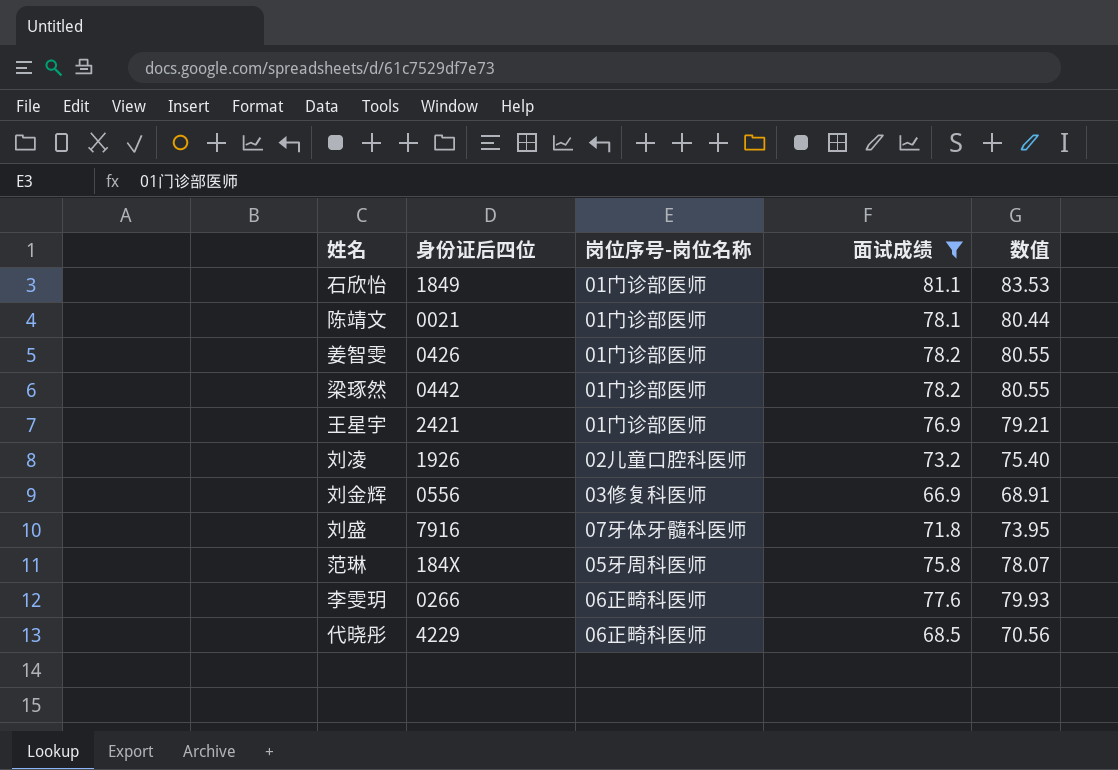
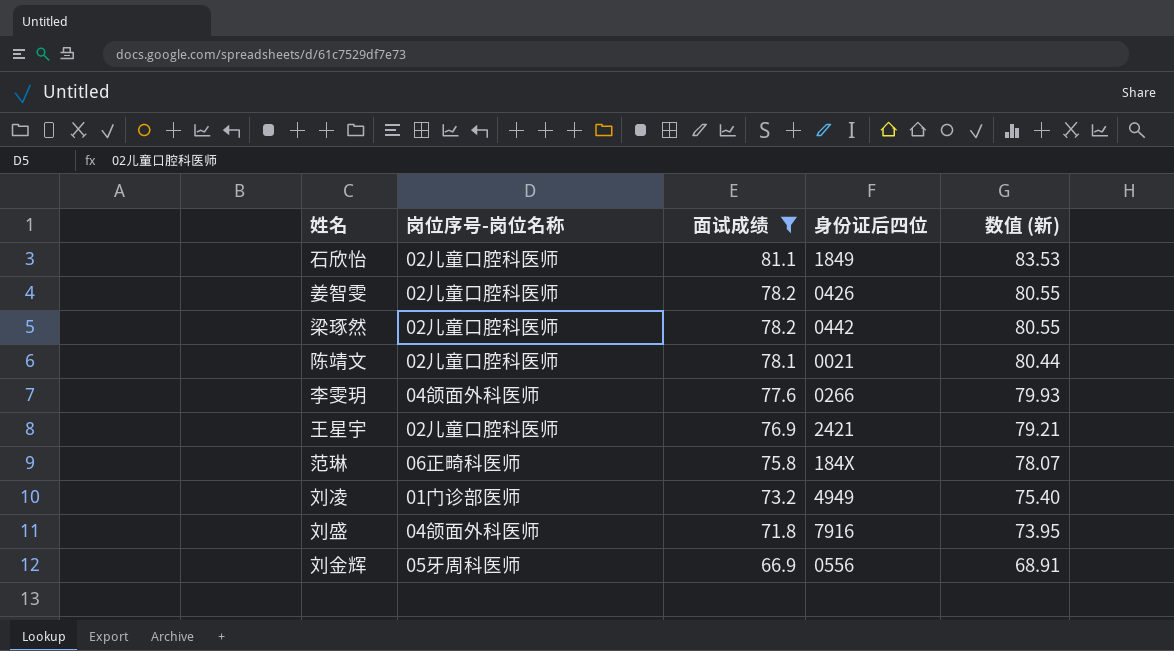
row order: none -> 面试成绩 descending
column 身份证后四位 | position: 2 -> 4
column name: 数值 -> 数值 (新)
row 代晓彤: 4229 | 06正畸科医师 | 68.5 | 70.56 -> none
石欣怡 | 岗位序号-岗位名称: 01门诊部医师 -> 02儿童口腔科医师
姜智雯 | 岗位序号-岗位名称: 01门诊部医师 -> 02儿童口腔科医师
梁琢然 | 岗位序号-岗位名称: 01门诊部医师 -> 02儿童口腔科医师
陈靖文 | 岗位序号-岗位名称: 01门诊部医师 -> 02儿童口腔科医师
李雯玥 | 岗位序号-岗位名称: 06正畸科医师 -> 04颌面外科医师
王星宇 | 岗位序号-岗位名称: 01门诊部医师 -> 02儿童口腔科医师
范琳 | 岗位序号-岗位名称: 05牙周科医师 -> 06正畸科医师
刘凌 | 岗位序号-岗位名称: 02儿童口腔科医师 -> 01门诊部医师
刘凌 | 身份证后四位: 1926 -> 4949
刘盛 | 岗位序号-岗位名称: 07牙体牙髓科医师 -> 04颌面外科医师
刘金辉 | 岗位序号-岗位名称: 03修复科医师 -> 05牙周科医师

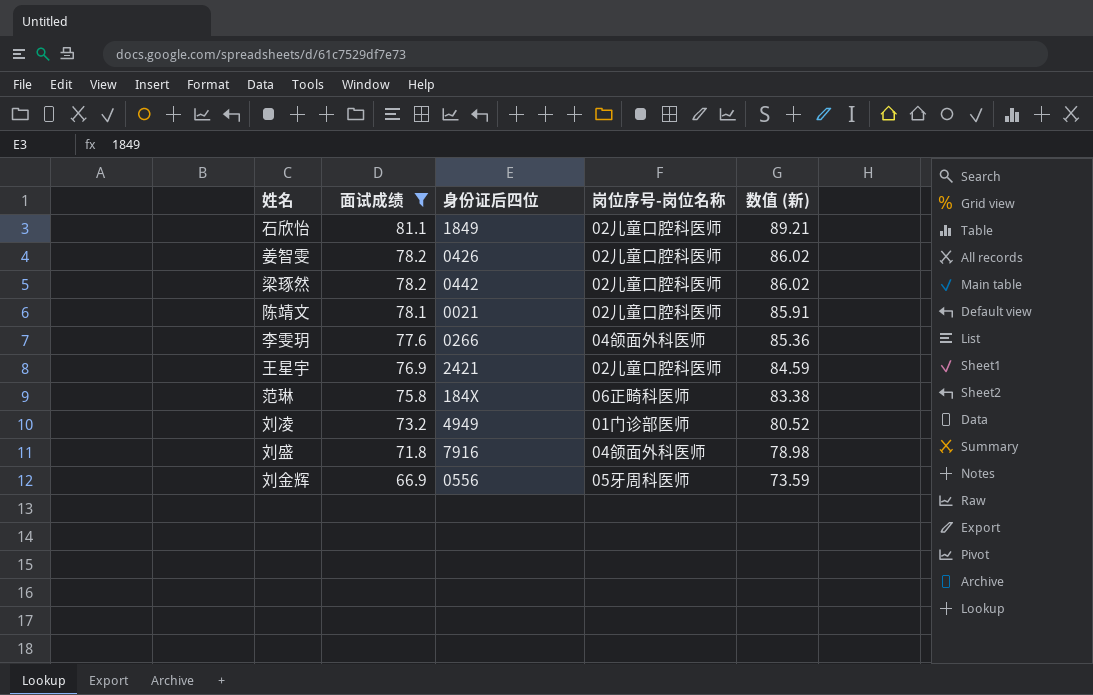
column 岗位序号-岗位名称 | position: 2 -> 4
column 数值 (新) | formula: [面试成绩] * 1.03 -> [面试成绩] * 1.1

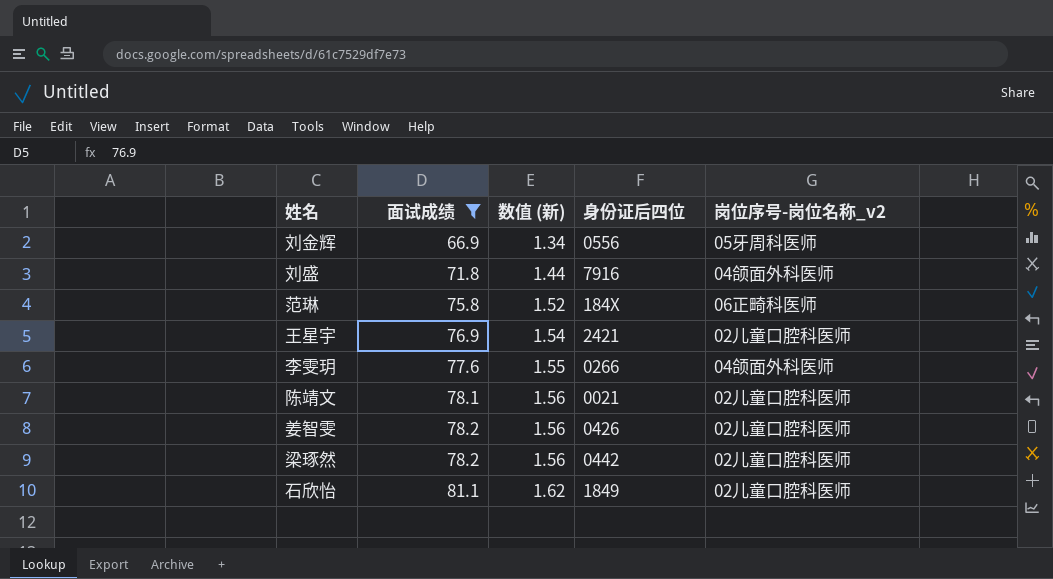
row order: 面试成绩 descending -> 面试成绩 ascending
column 数值 (新) | formula: [面试成绩] * 1.1 -> [面试成绩] * 0.02
column 数值 (新) | position: 5 -> 3
column name: 岗位序号-岗位名称 -> 岗位序号-岗位名称_v2
row 刘凌: 73.2 | 4949 | 01门诊部医师 | 80.52 -> none

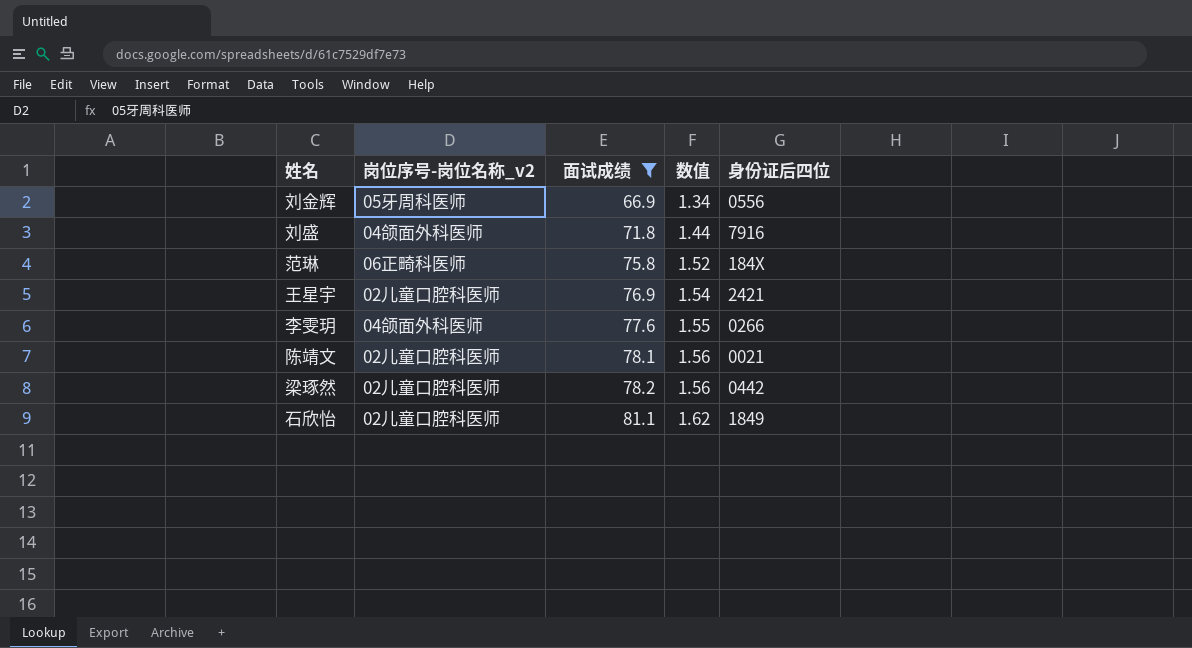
column 岗位序号-岗位名称_v2 | position: 5 -> 2
column name: 数值 (新) -> 数值
row 姜智雯: 78.2 | 1.56 | 0426 | 02儿童口腔科医师 -> none

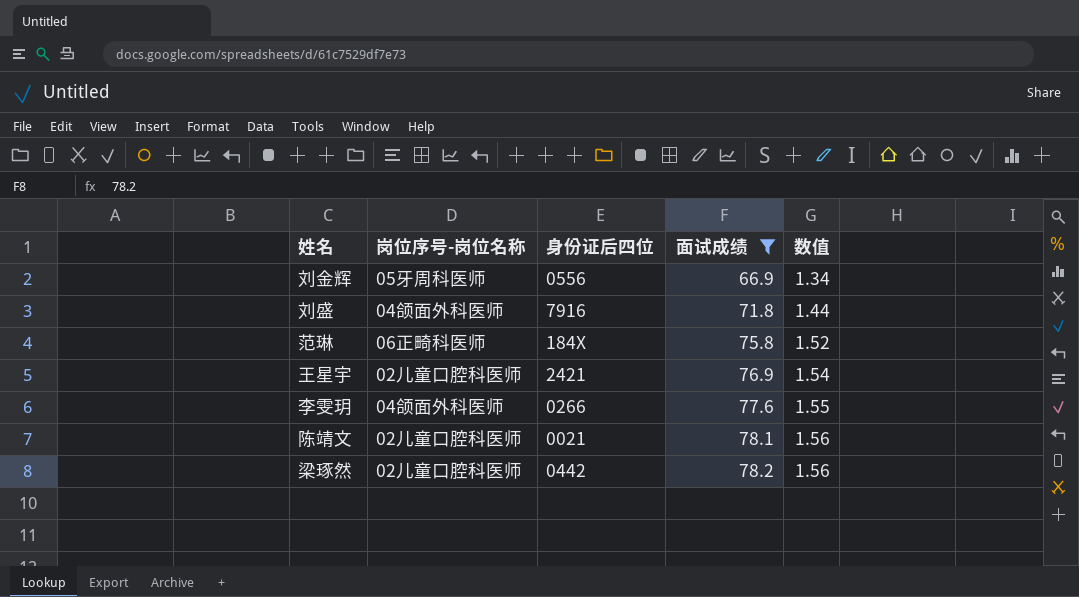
column name: 岗位序号-岗位名称_v2 -> 岗位序号-岗位名称
column 身份证后四位 | position: 5 -> 3
row 石欣怡: 02儿童口腔科医师 | 81.1 | 1.62 | 1849 -> none

